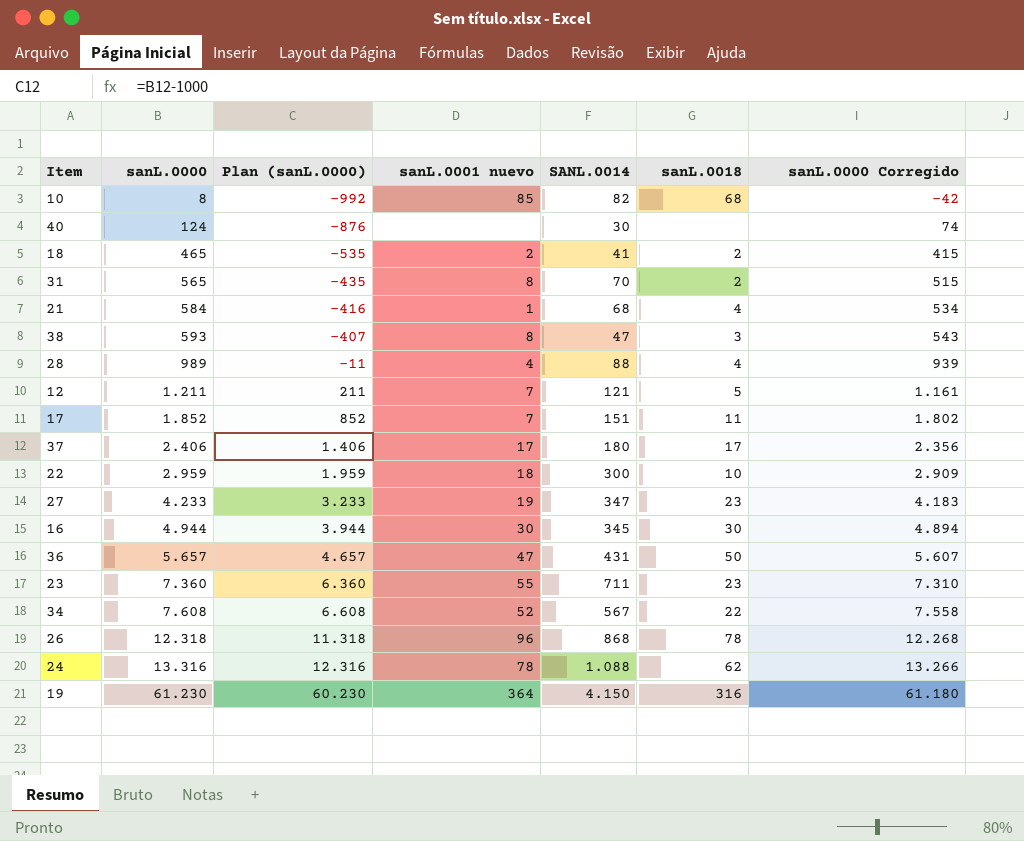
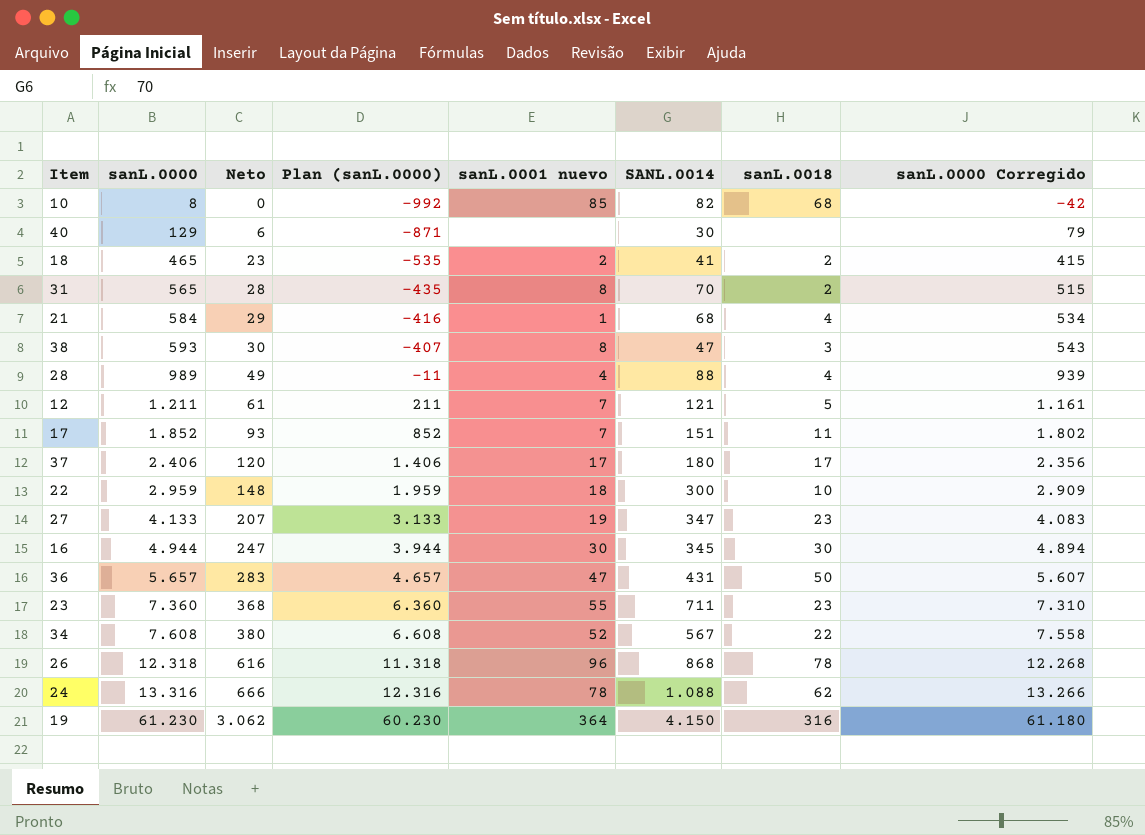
column Neto | formula: none -> [sanL.0000] * 0,05
40 | sanL.0000: 124 -> 129
40 | Plan (sanL.0000): -876 -> -871
40 | sanL.0000 Corregido: 74 -> 79
27 | sanL.0000: 4.233 -> 4.133
27 | Plan (sanL.0000): 3.233 -> 3.133
27 | sanL.0000 Corregido: 4.183 -> 4.083

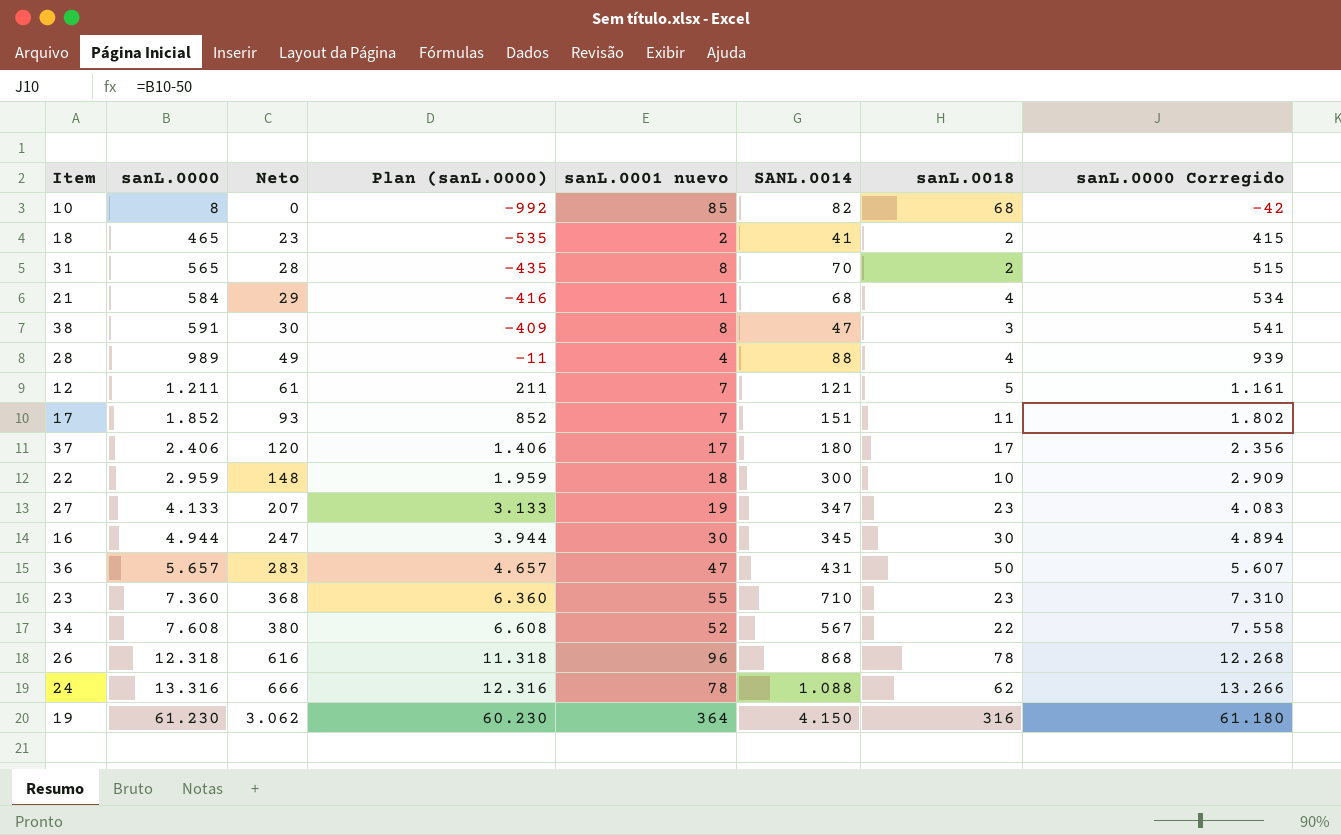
row 40: 129 | 6 | -871 | none | 30 | none | 79 -> none
38 | sanL.0000: 593 -> 591
38 | Plan (sanL.0000): -407 -> -409
38 | sanL.0000 Corregido: 543 -> 541
23 | SANL.0014: 711 -> 710

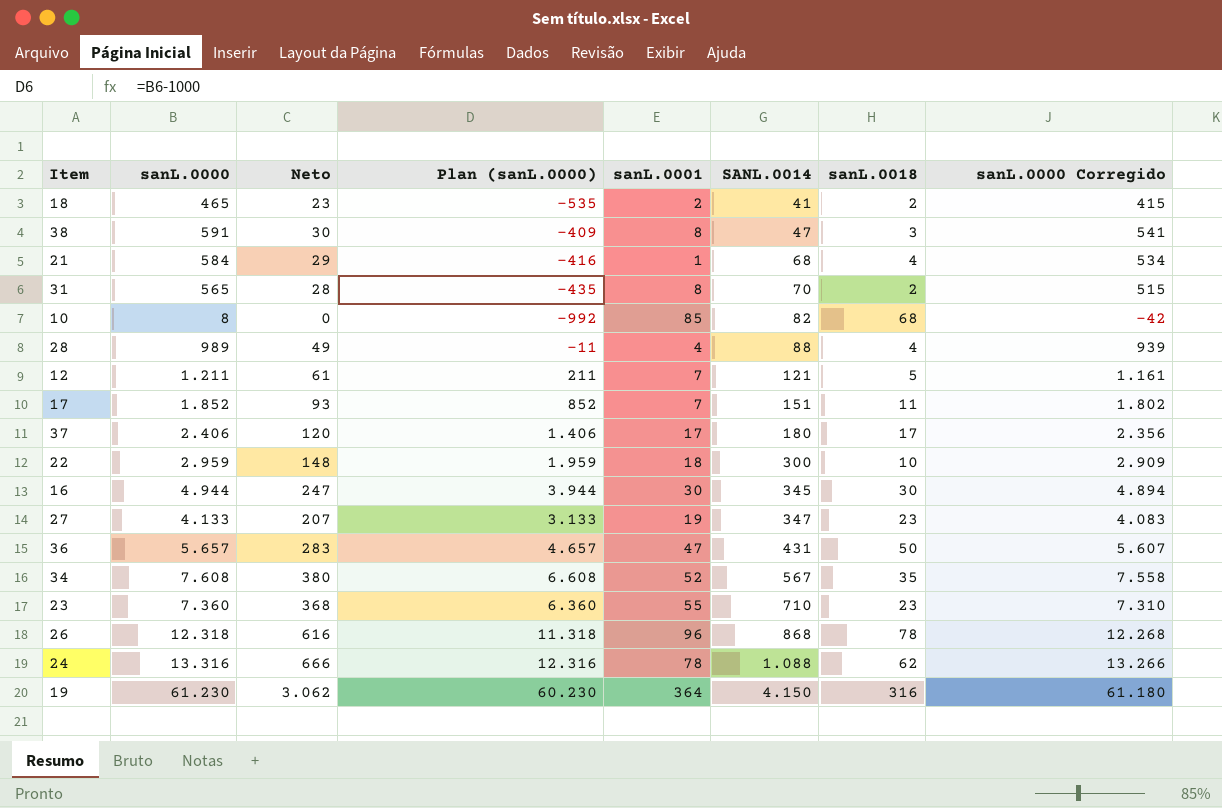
row order: sanL.0000 ascending -> SANL.0014 ascending
column name: sanL.0001 nuevo -> sanL.0001
34 | sanL.0018: 22 -> 35

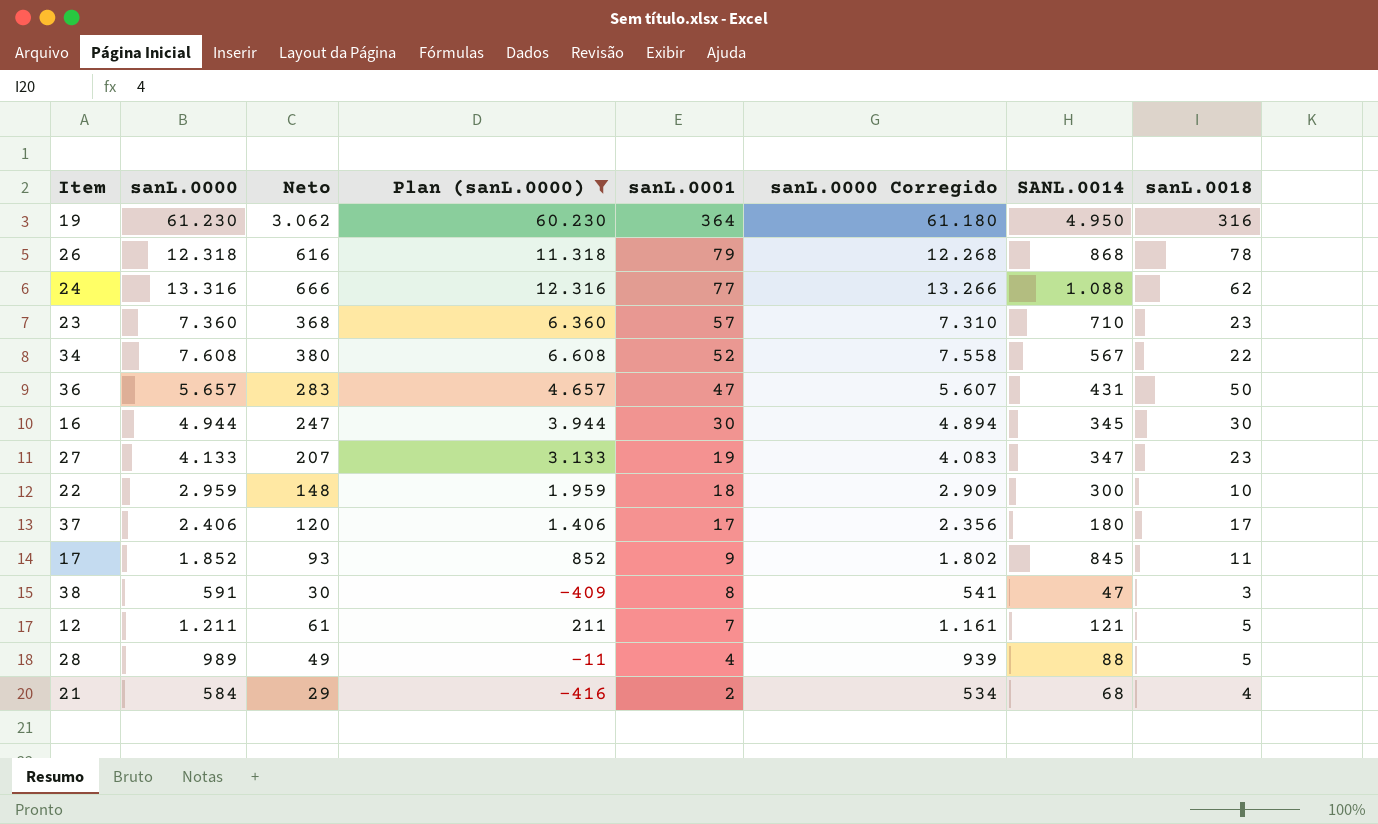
filter: none -> Plan (sanL.0000) >= -416
row order: SANL.0014 ascending -> sanL.0001 descending
column sanL.0000 Corregido | position: 8 -> 6
19 | SANL.0014: 4.150 -> 4.950
26 | sanL.0001: 96 -> 79
24 | sanL.0001: 78 -> 77
23 | sanL.0001: 55 -> 57
34 | sanL.0018: 35 -> 22
17 | sanL.0001: 7 -> 9
17 | SANL.0014: 151 -> 845
28 | sanL.0018: 4 -> 5
21 | sanL.0001: 1 -> 2

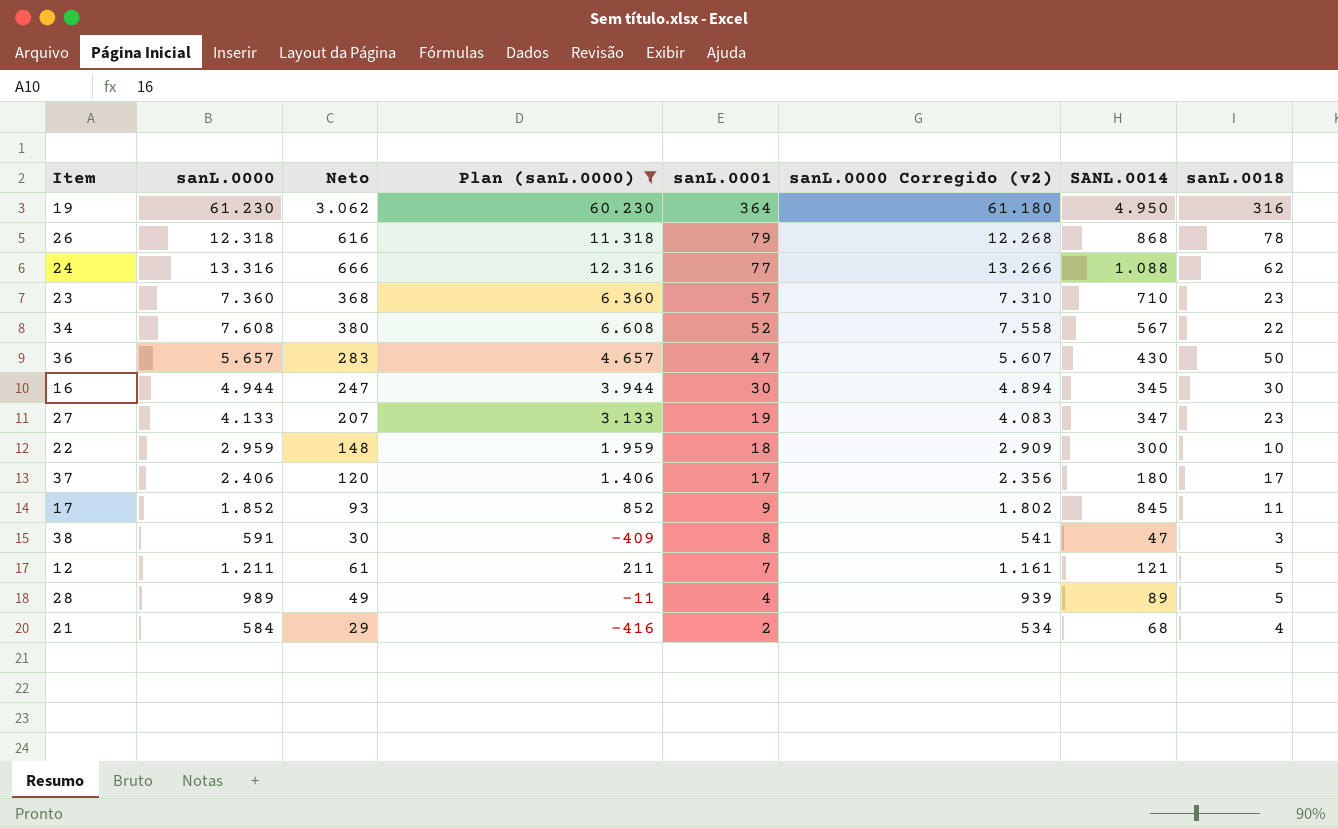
column name: sanL.0000 Corregido -> sanL.0000 Corregido (v2)
36 | SANL.0014: 431 -> 430
28 | SANL.0014: 88 -> 89

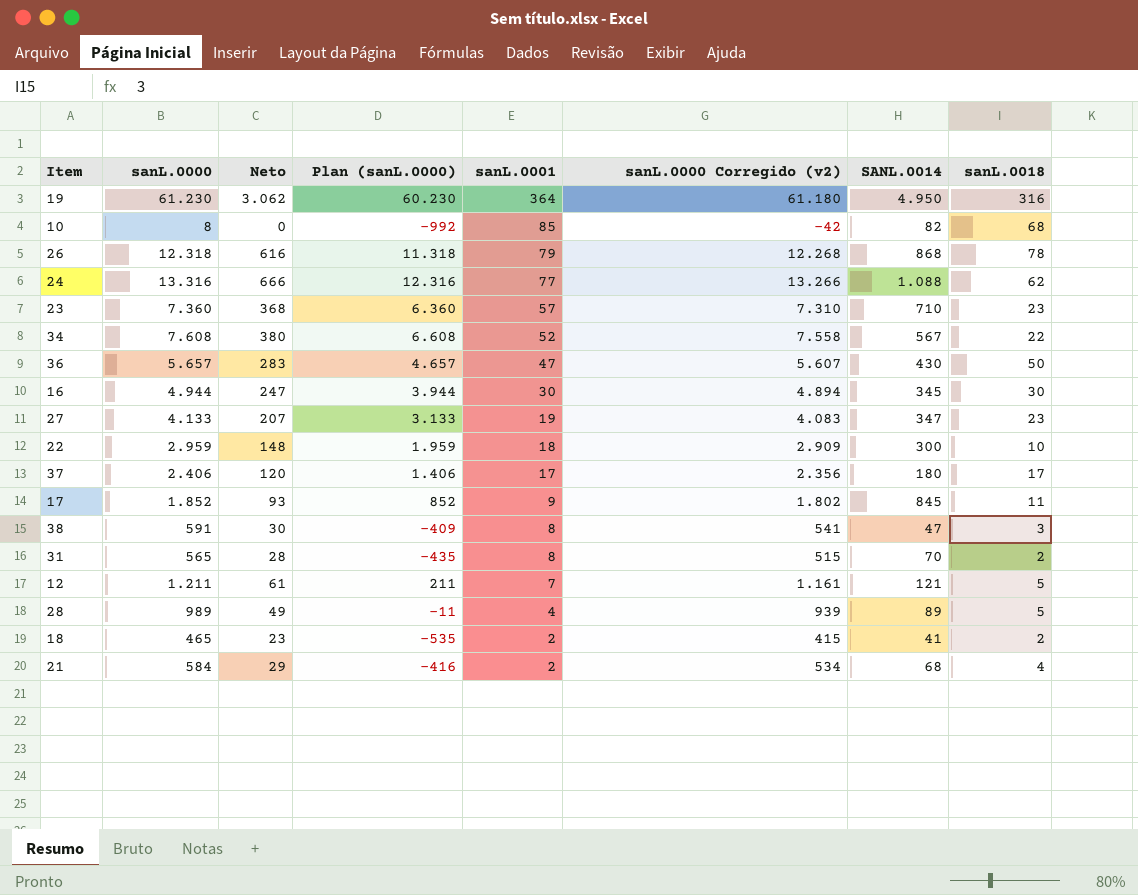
filter: Plan (sanL.0000) >= -416 -> none

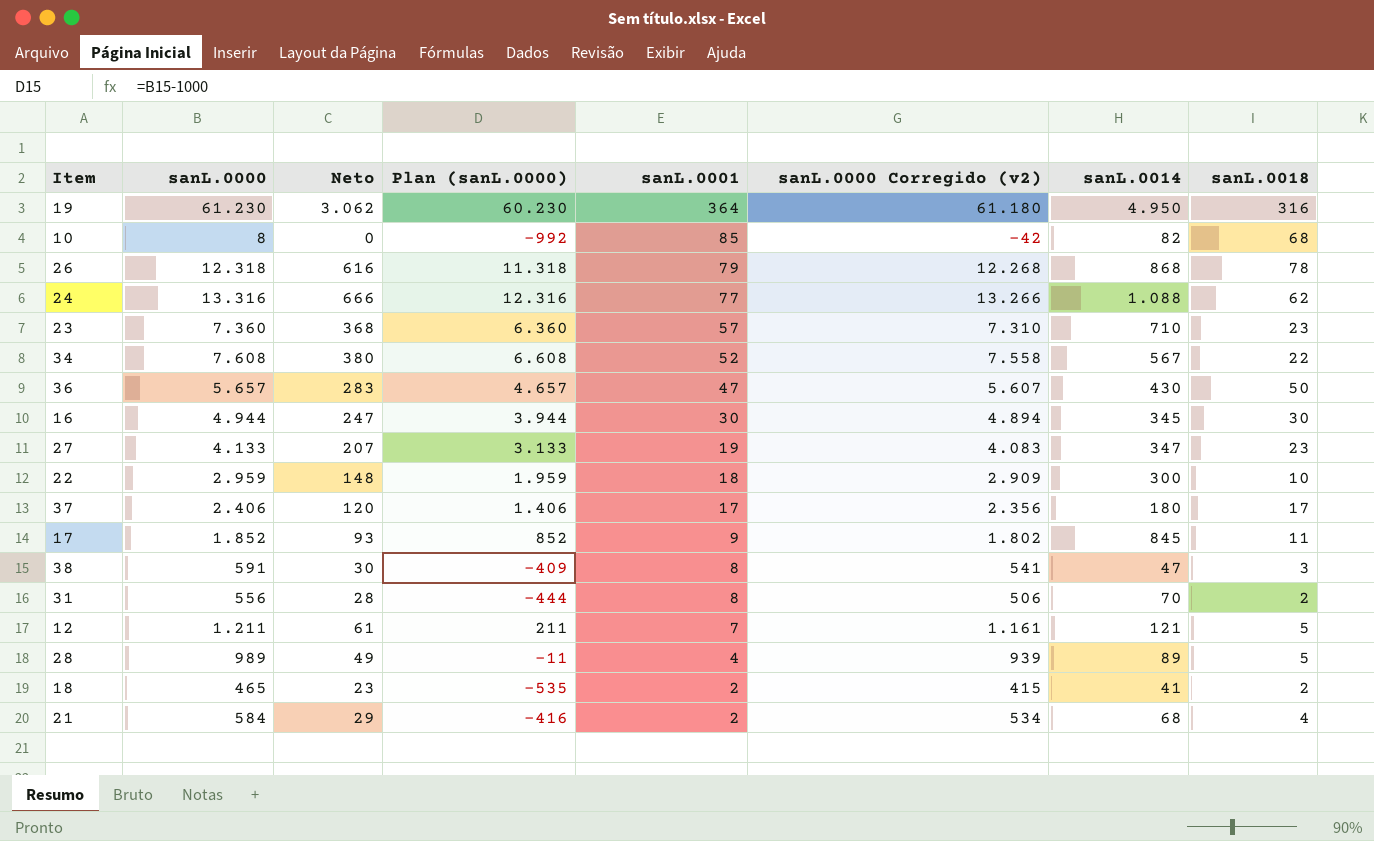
column name: SANL.0014 -> sanL.0014
31 | sanL.0000: 565 -> 556
31 | Plan (sanL.0000): -435 -> -444
31 | sanL.0000 Corregido (v2): 515 -> 506

